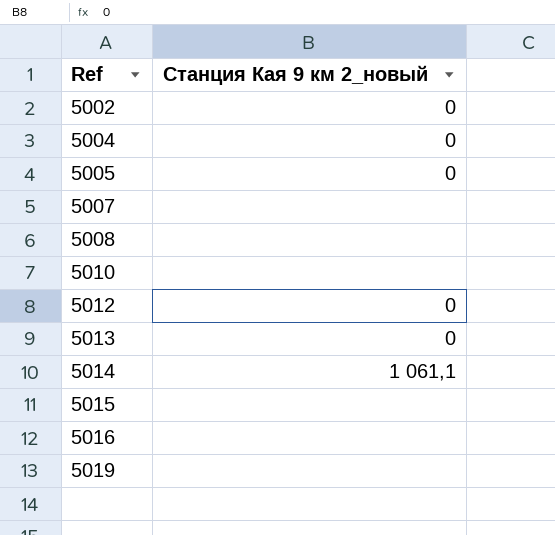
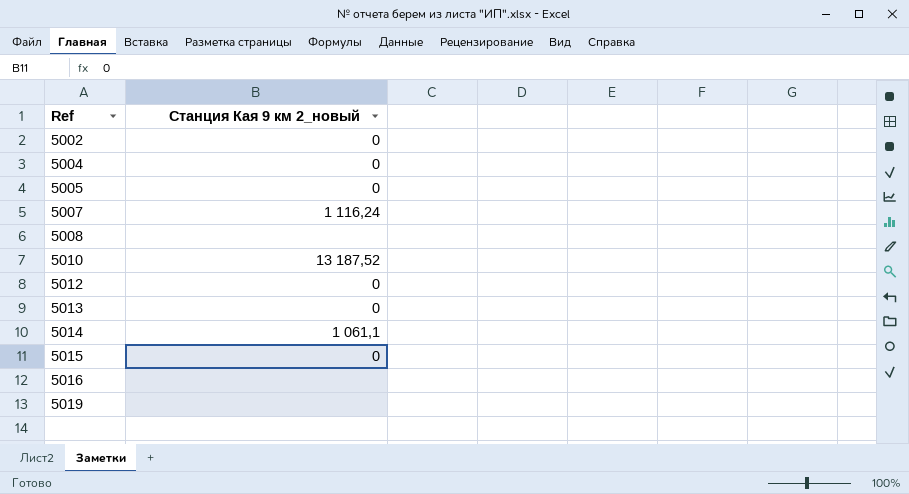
5007 | Станция Кая 9 км 2_новый: none -> 1 116,24
5010 | Станция Кая 9 км 2_новый: none -> 13 187,52
5015 | Станция Кая 9 км 2_новый: none -> 0

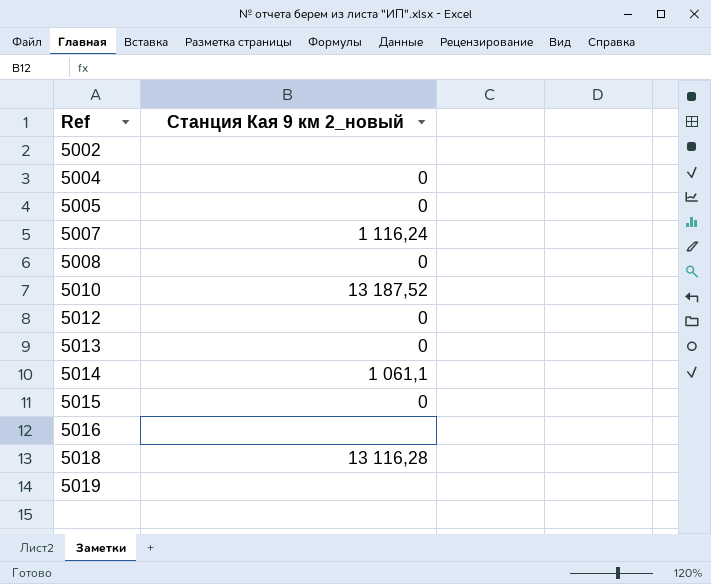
5002 | Станция Кая 9 км 2_новый: 0 -> none
5008 | Станция Кая 9 км 2_новый: none -> 0
row 5018: none -> 13 116,28

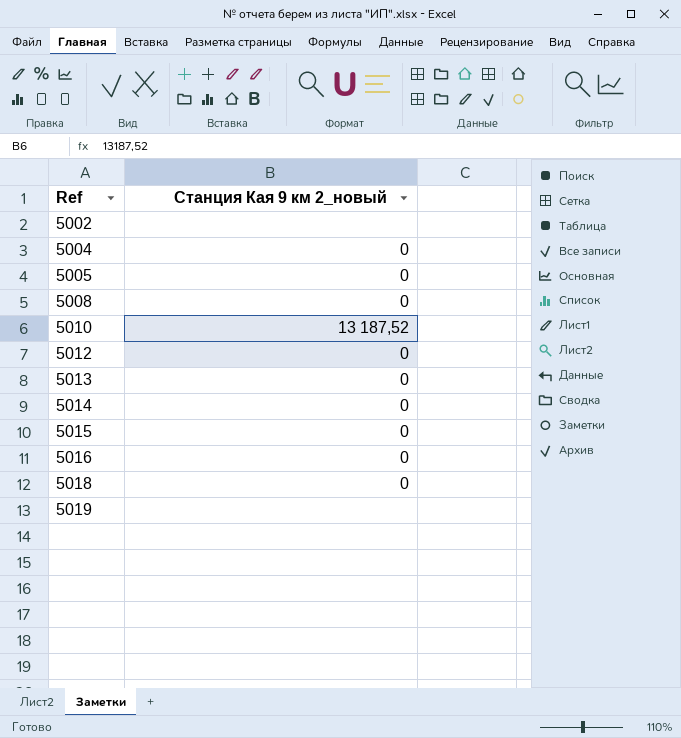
row 5007: 1 116,24 -> none
5014 | Станция Кая 9 км 2_новый: 1 061,1 -> 0
5016 | Станция Кая 9 км 2_новый: none -> 0
5018 | Станция Кая 9 км 2_новый: 13 116,28 -> 0

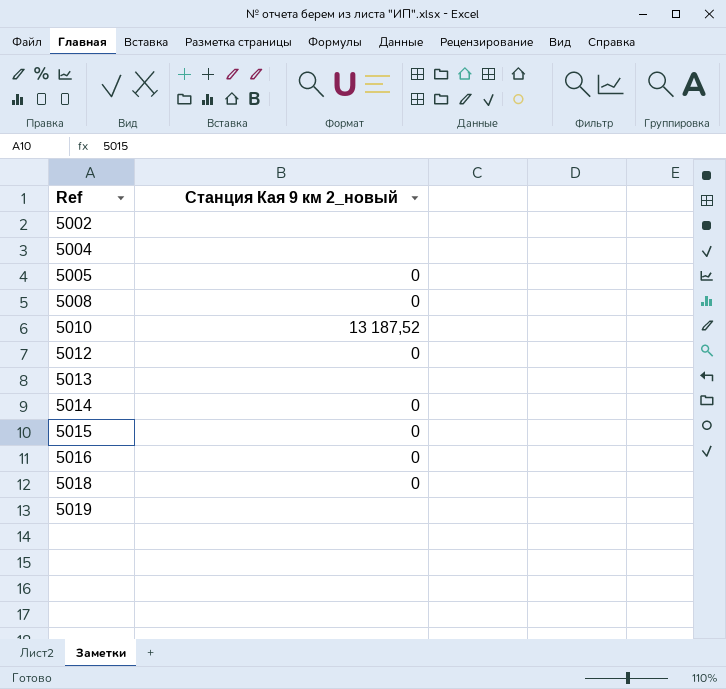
5004 | Станция Кая 9 км 2_новый: 0 -> none
5013 | Станция Кая 9 км 2_новый: 0 -> none

